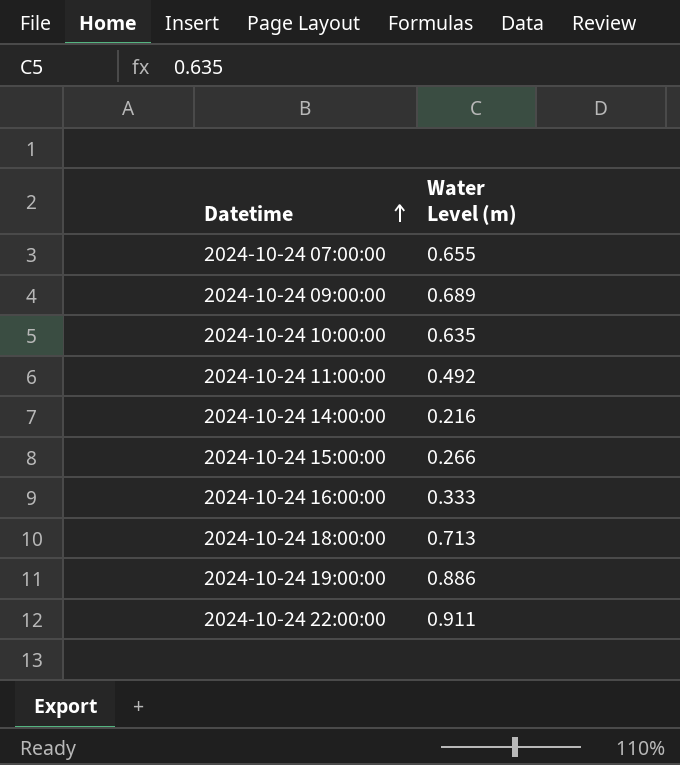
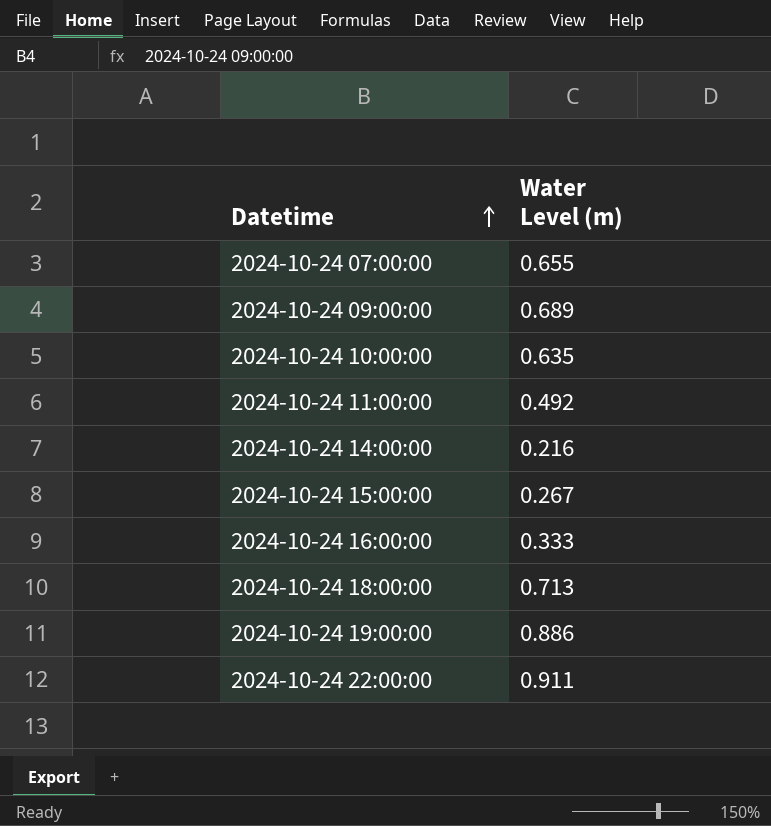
2024-10-24 15:00:00 | Water Level (m): 0.266 -> 0.267

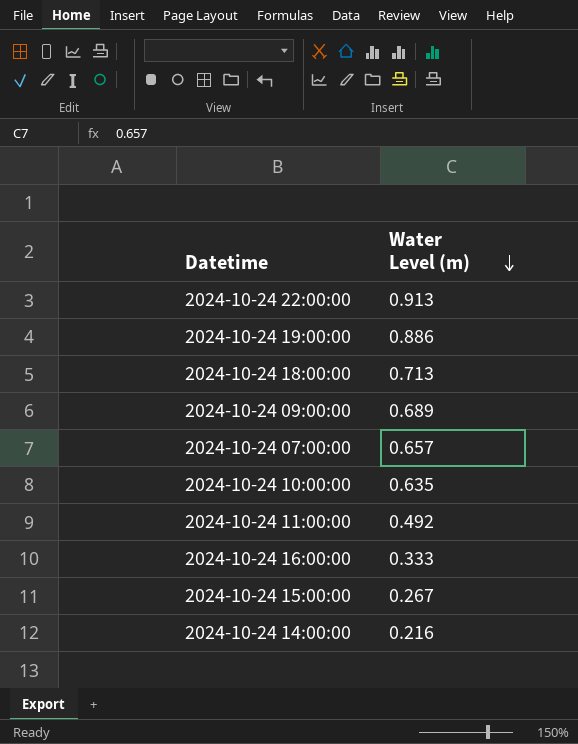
row order: Datetime ascending -> Water Level (m) descending
2024-10-24 22:00:00 | Water Level (m): 0.911 -> 0.913
2024-10-24 07:00:00 | Water Level (m): 0.655 -> 0.657

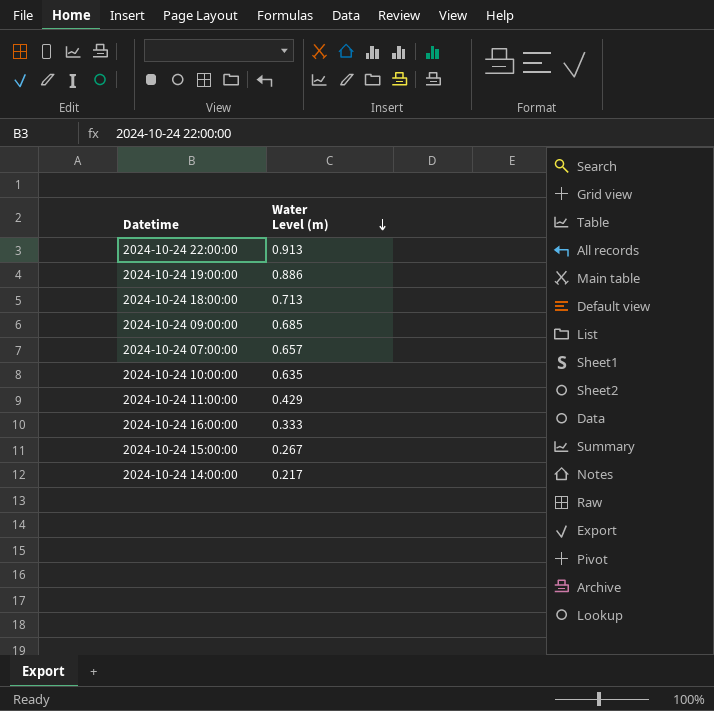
2024-10-24 09:00:00 | Water Level (m): 0.689 -> 0.685
2024-10-24 11:00:00 | Water Level (m): 0.492 -> 0.429
2024-10-24 14:00:00 | Water Level (m): 0.216 -> 0.217

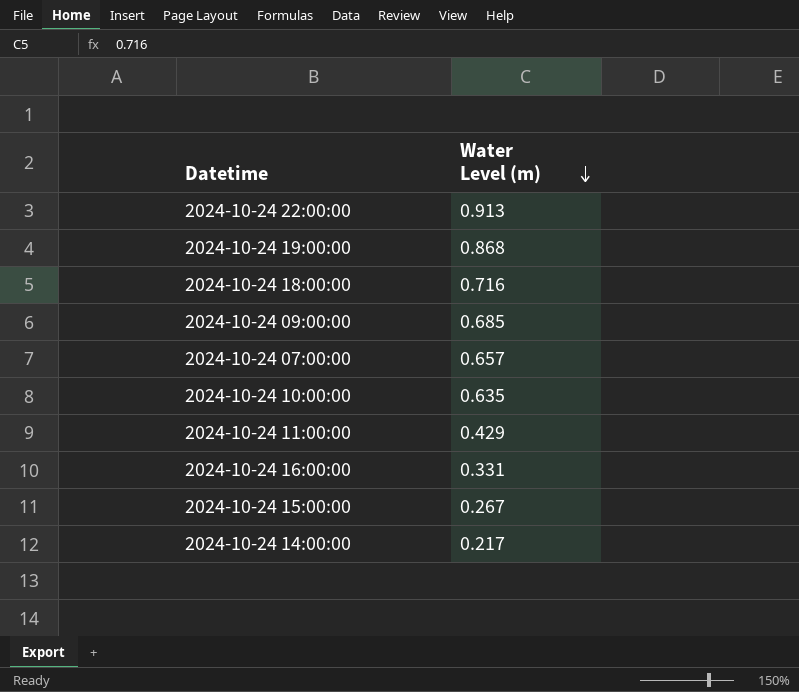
2024-10-24 19:00:00 | Water Level (m): 0.886 -> 0.868
2024-10-24 18:00:00 | Water Level (m): 0.713 -> 0.716
2024-10-24 16:00:00 | Water Level (m): 0.333 -> 0.331

